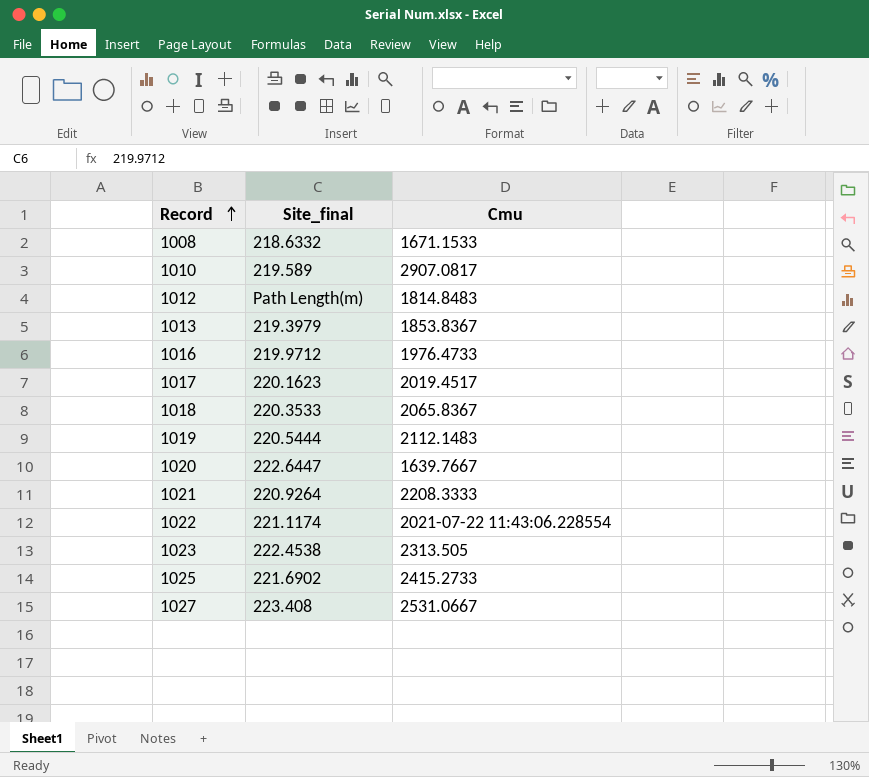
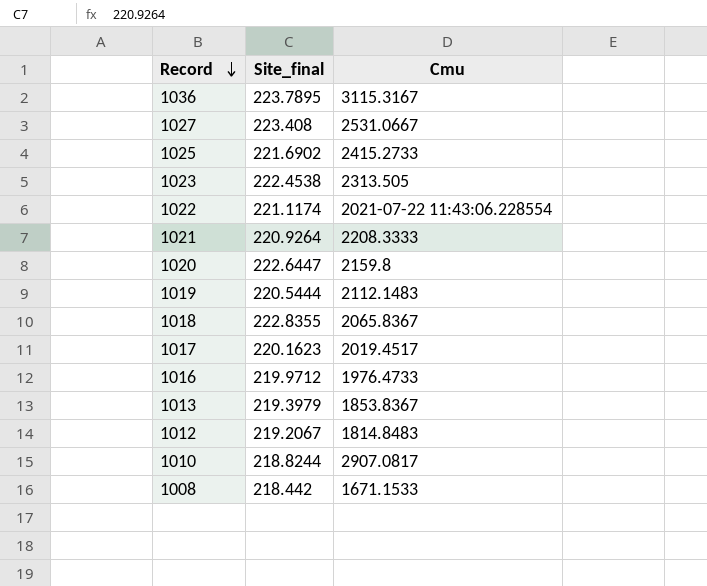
row order: Record ascending -> Record descending
row 1036: none -> 223.7895 | 3115.3167
1020 | Cmu: 1639.7667 -> 2159.8
1018 | Site_final: 220.3533 -> 222.8355
1012 | Site_final: Path Length(m) -> 219.2067
1010 | Site_final: 219.589 -> 218.8244
1008 | Site_final: 218.6332 -> 218.442

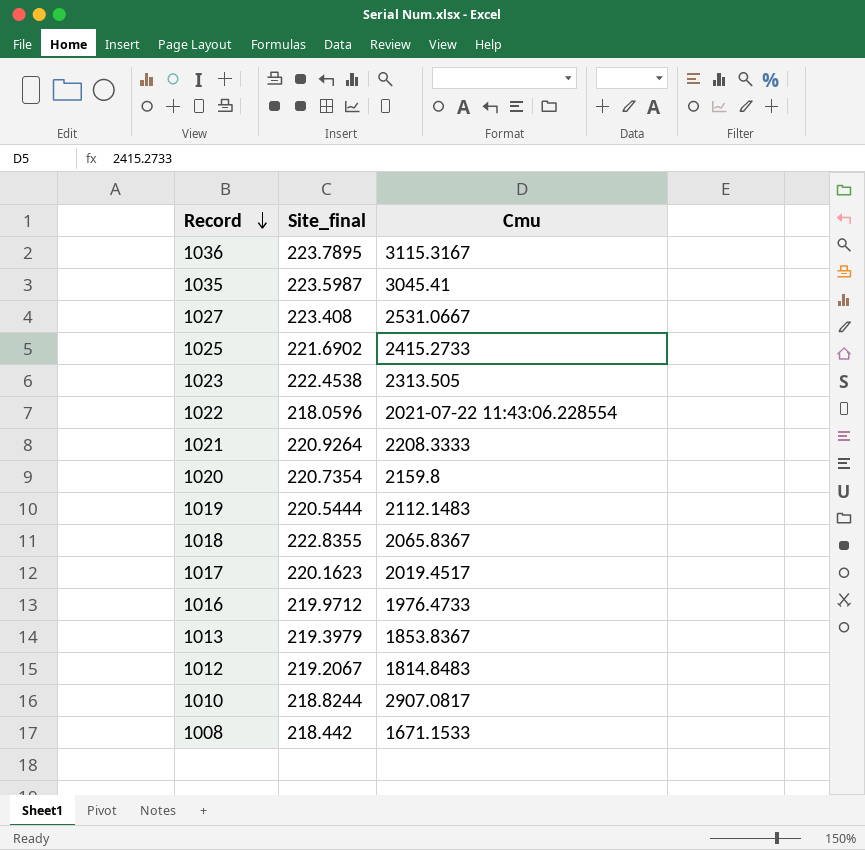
row 1035: none -> 223.5987 | 3045.41
1022 | Site_final: 221.1174 -> 218.0596
1020 | Site_final: 222.6447 -> 220.7354

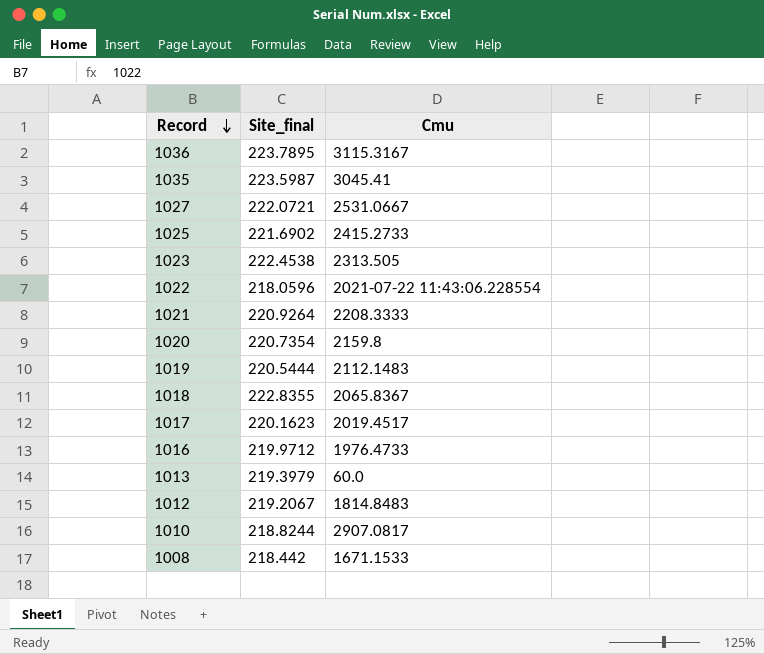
1027 | Site_final: 223.408 -> 222.0721
1013 | Cmu: 1853.8367 -> 60.0

